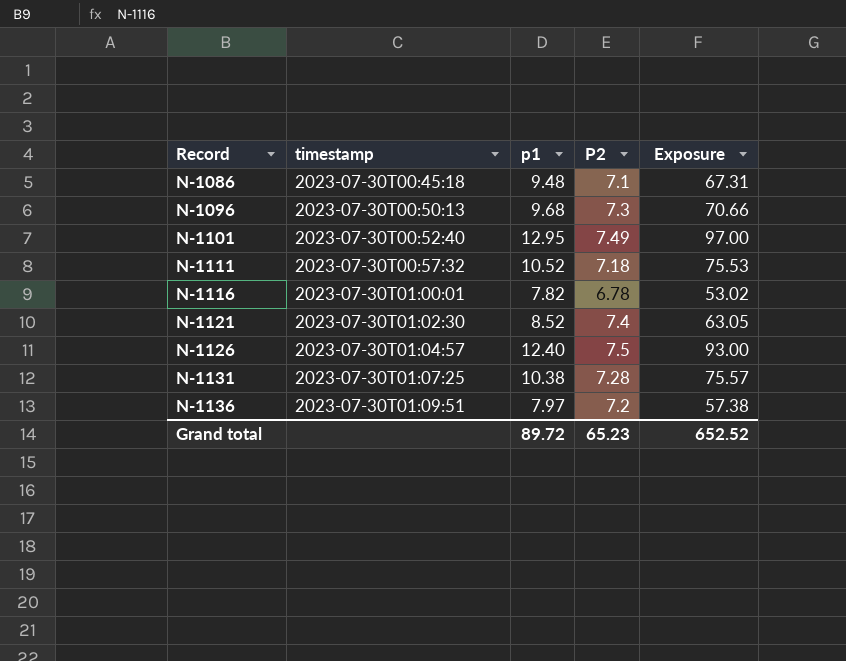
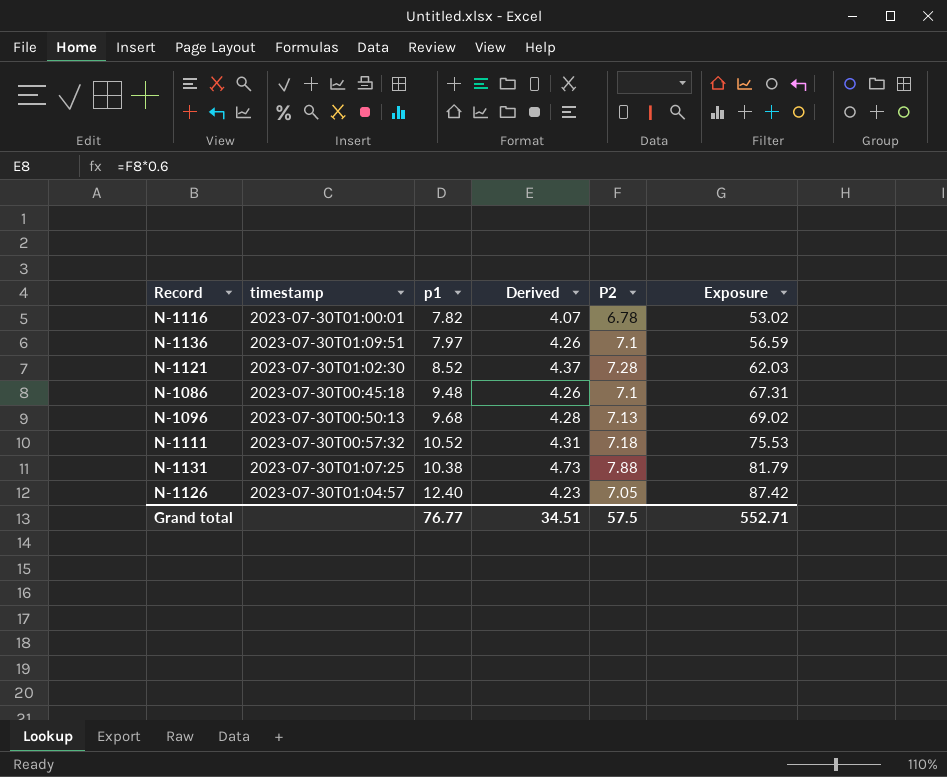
row order: Record ascending -> Exposure ascending
column Derived | formula: none -> [P2] * 0.6
row N-1101: 2023-07-30T00:52:40 | 12.95 | 7.49 | 97.00 -> none
N-1136 | P2: 7.2 -> 7.1
N-1136 | Exposure: 57.38 -> 56.59
N-1121 | P2: 7.4 -> 7.28
N-1121 | Exposure: 63.05 -> 62.03
N-1096 | P2: 7.3 -> 7.13
N-1096 | Exposure: 70.66 -> 69.02
N-1131 | P2: 7.28 -> 7.88
N-1131 | Exposure: 75.57 -> 81.79
N-1126 | P2: 7.5 -> 7.05
N-1126 | Exposure: 93.00 -> 87.42
Grand total | p1: 89.72 -> 76.77
Grand total | P2: 65.23 -> 57.5
Grand total | Exposure: 652.52 -> 552.71

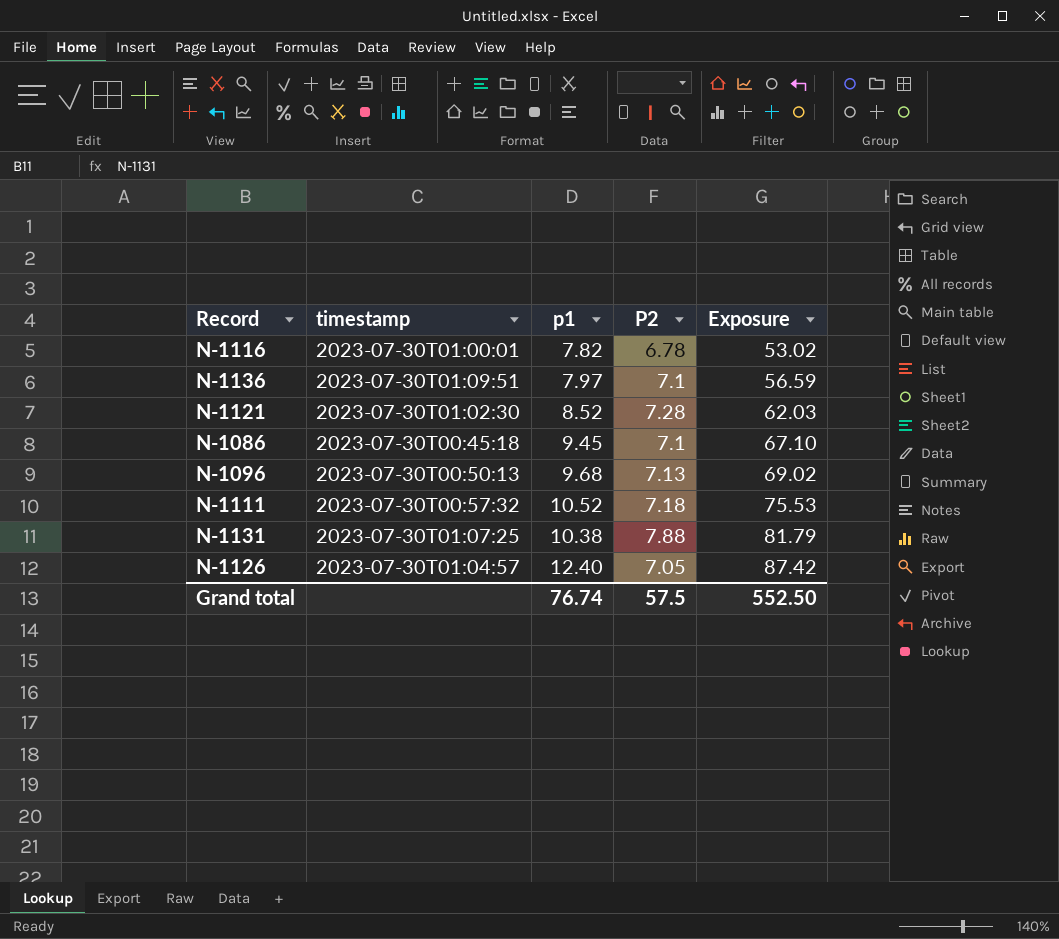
column Derived | formula: [P2] * 0.6 -> none
N-1086 | p1: 9.48 -> 9.45
N-1086 | Exposure: 67.31 -> 67.10
Grand total | p1: 76.77 -> 76.74
Grand total | Exposure: 552.71 -> 552.50

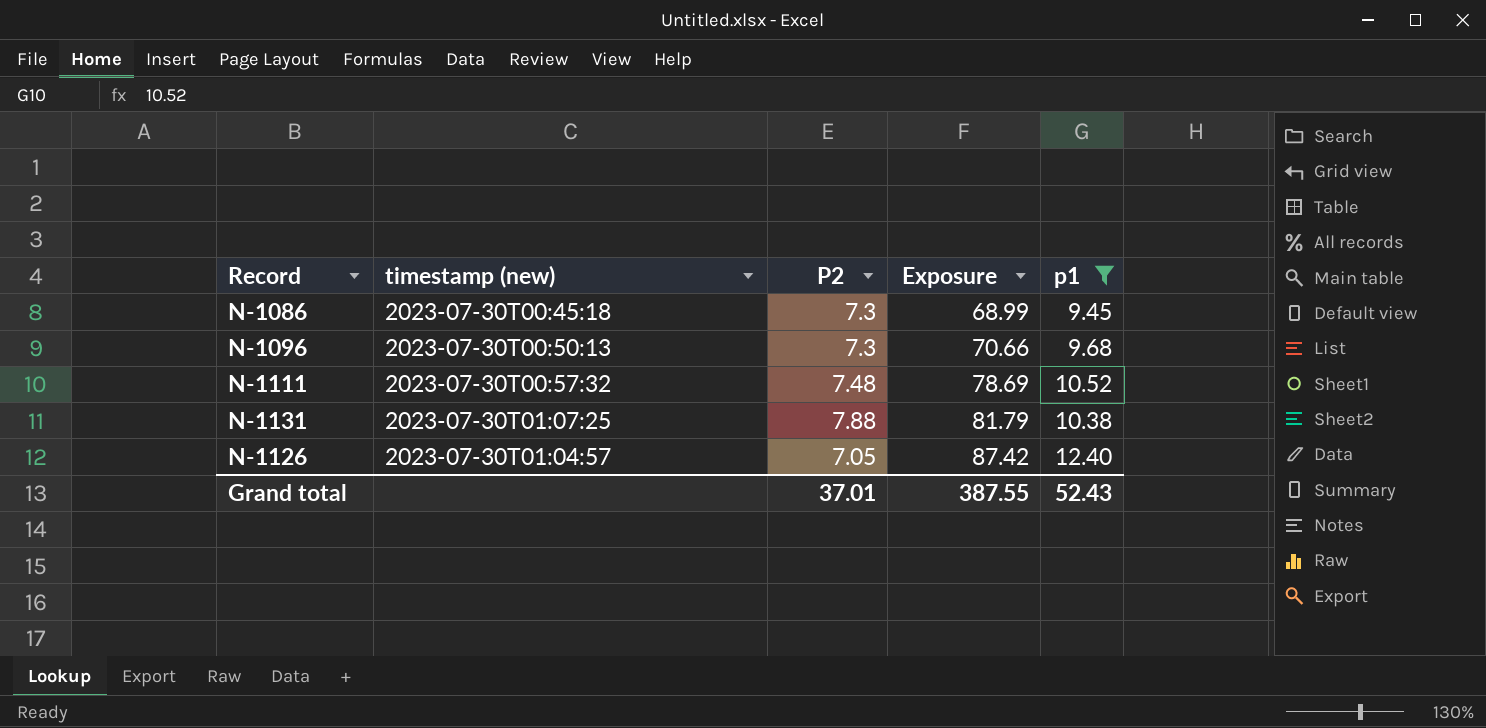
filter: none -> p1 >= 9.45
column name: timestamp -> timestamp (new)
column p1 | position: 3 -> 5
N-1086 | P2: 7.1 -> 7.3
N-1086 | Exposure: 67.10 -> 68.99
N-1096 | P2: 7.13 -> 7.3
N-1096 | Exposure: 69.02 -> 70.66
N-1111 | P2: 7.18 -> 7.48
N-1111 | Exposure: 75.53 -> 78.69
Grand total | P2: 57.5 -> 37.01
Grand total | Exposure: 552.50 -> 387.55
Grand total | p1: 76.74 -> 52.43

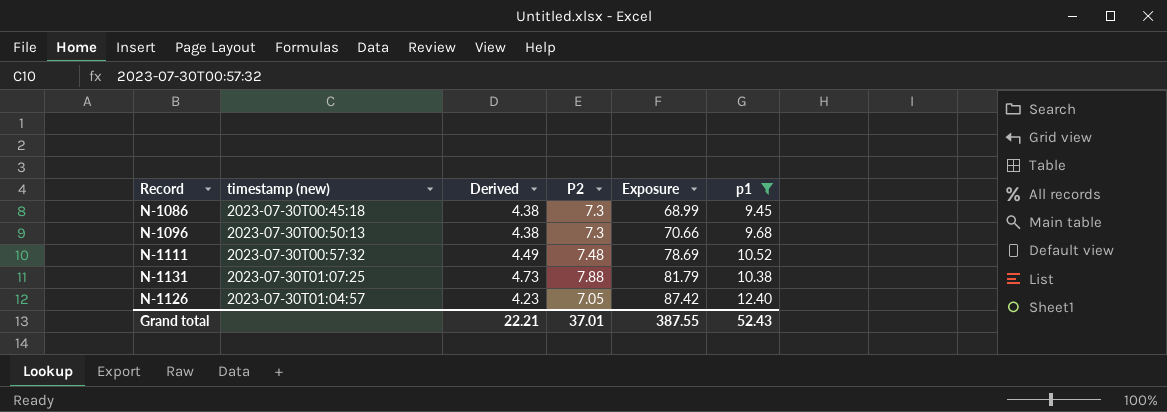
column Derived | formula: none -> [P2] * 0.6

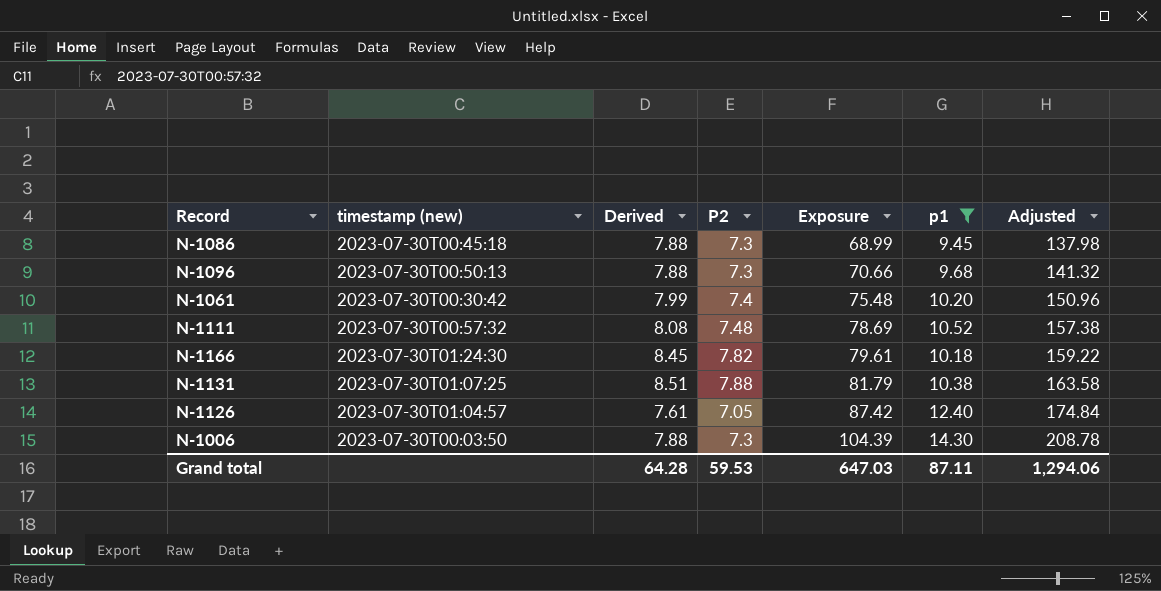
column Derived | formula: [P2] * 0.6 -> [P2] * 1.08
column Adjusted | formula: none -> [Exposure] * 2
row N-1061: none -> 2023-07-30T00:30:42 | 7.99 | 7.4 | 75.48 | 10.20 | 150.96
row N-1166: none -> 2023-07-30T01:24:30 | 8.45 | 7.82 | 79.61 | 10.18 | 159.22
row N-1006: none -> 2023-07-30T00:03:50 | 7.88 | 7.3 | 104.39 | 14.30 | 208.78
Grand total | Derived: 22.21 -> 64.28
Grand total | P2: 37.01 -> 59.53
Grand total | Exposure: 387.55 -> 647.03
Grand total | p1: 52.43 -> 87.11

